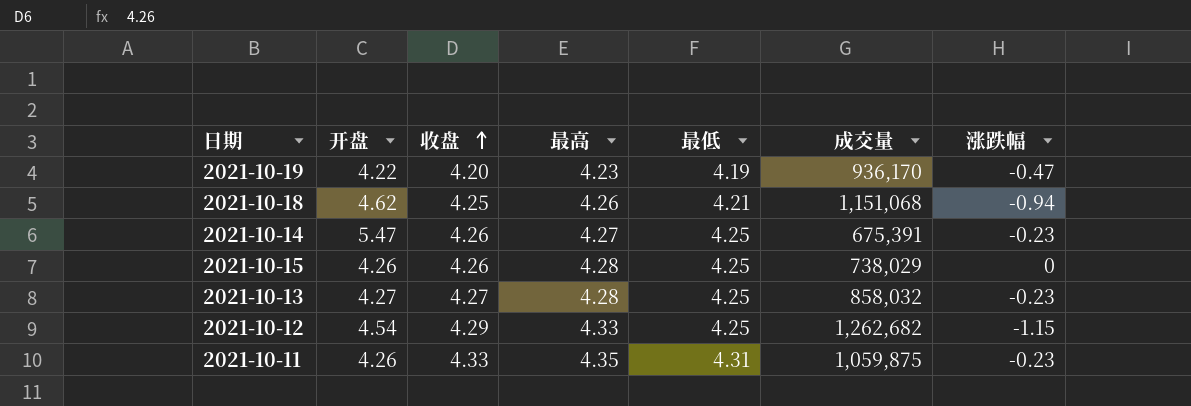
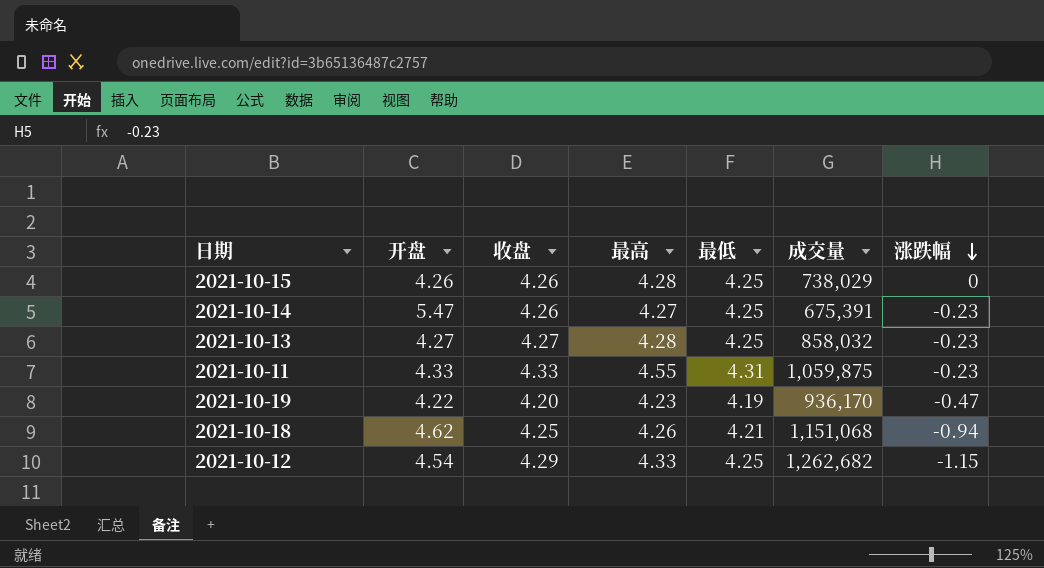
row order: 收盘 ascending -> 涨跌幅 descending
2021-10-11 | 开盘: 4.26 -> 4.33
2021-10-11 | 最高: 4.35 -> 4.55

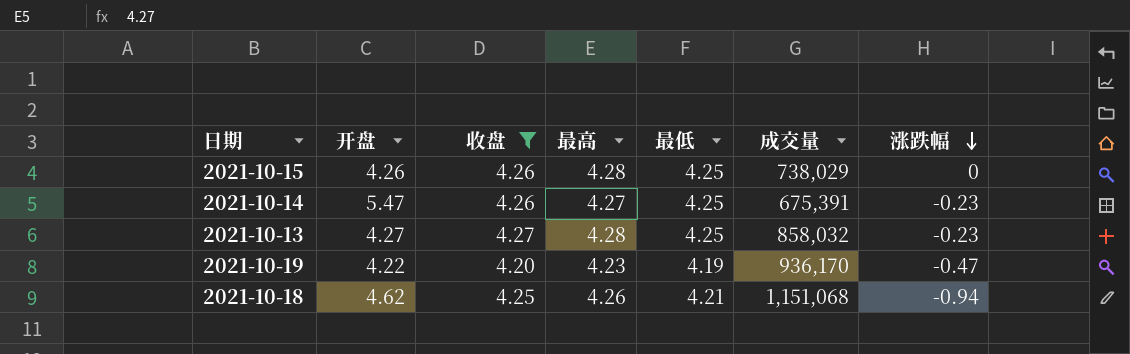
filter: none -> 收盘 <= 4.27

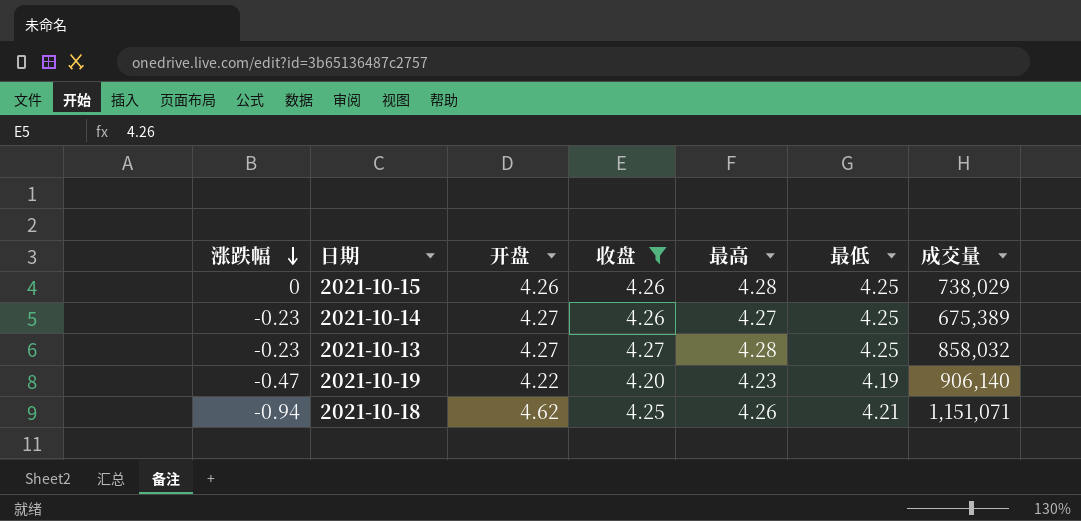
column 涨跌幅 | position: 7 -> 1
2021-10-14 | 开盘: 5.47 -> 4.27
2021-10-14 | 成交量: 675,391 -> 675,389
2021-10-19 | 成交量: 936,170 -> 906,140
2021-10-18 | 成交量: 1,151,068 -> 1,151,071

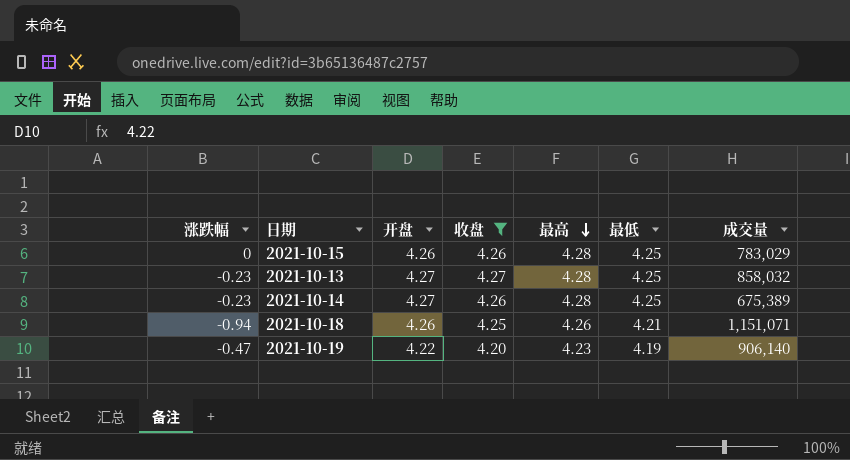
row order: 涨跌幅 descending -> 最高 descending
2021-10-15 | 成交量: 738,029 -> 783,029
2021-10-14 | 最高: 4.27 -> 4.28
2021-10-18 | 开盘: 4.62 -> 4.26

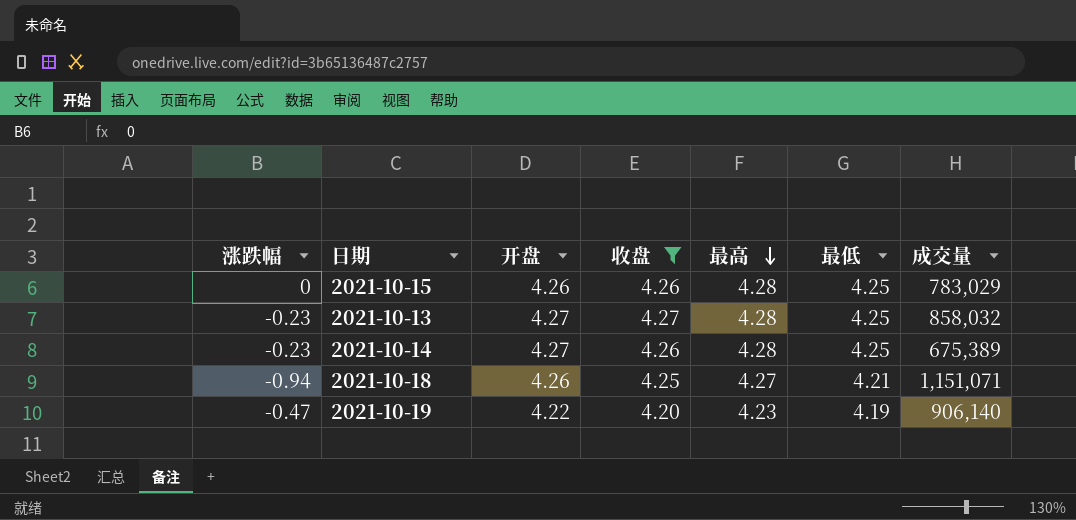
2021-10-18 | 最高: 4.26 -> 4.27

